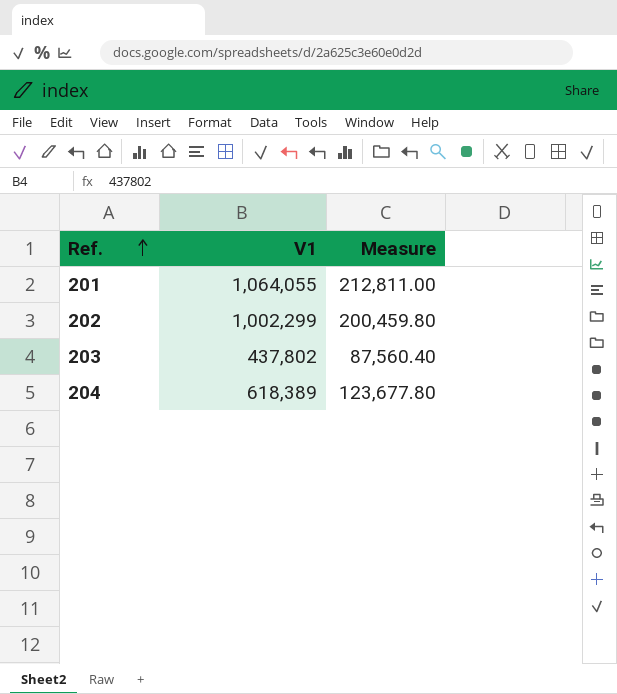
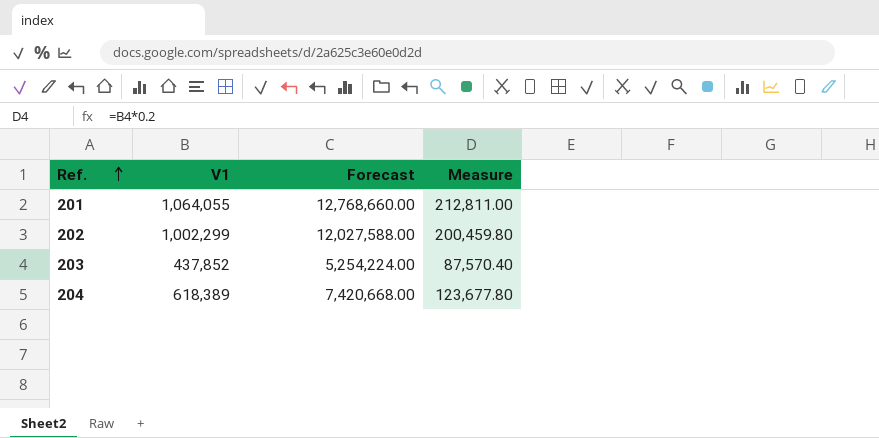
column Forecast | formula: none -> [V1] * 12
203 | V1: 437,802 -> 437,852
203 | Measure: 87,560.40 -> 87,570.40

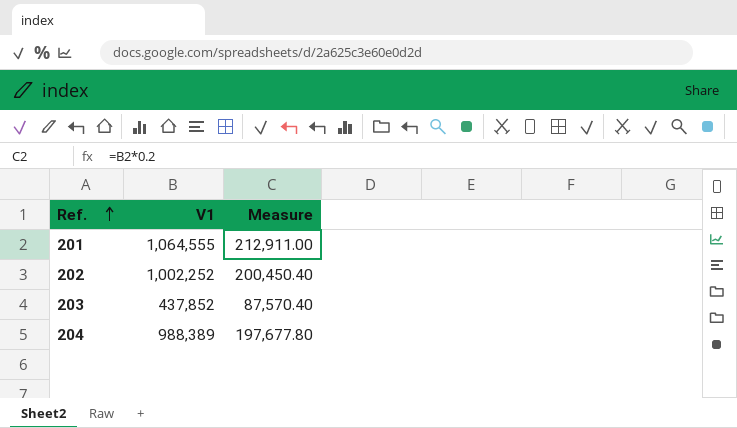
column Forecast | formula: [V1] * 12 -> none
201 | V1: 1,064,055 -> 1,064,555
201 | Measure: 212,811.00 -> 212,911.00
202 | V1: 1,002,299 -> 1,002,252
202 | Measure: 200,459.80 -> 200,450.40
204 | V1: 618,389 -> 988,389
204 | Measure: 123,677.80 -> 197,677.80

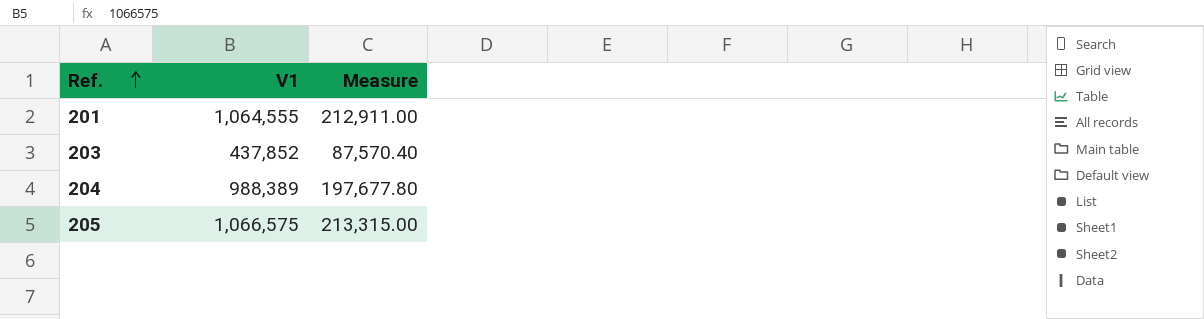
row 202: 1,002,252 | 200,450.40 -> none
row 205: none -> 1,066,575 | 213,315.00

